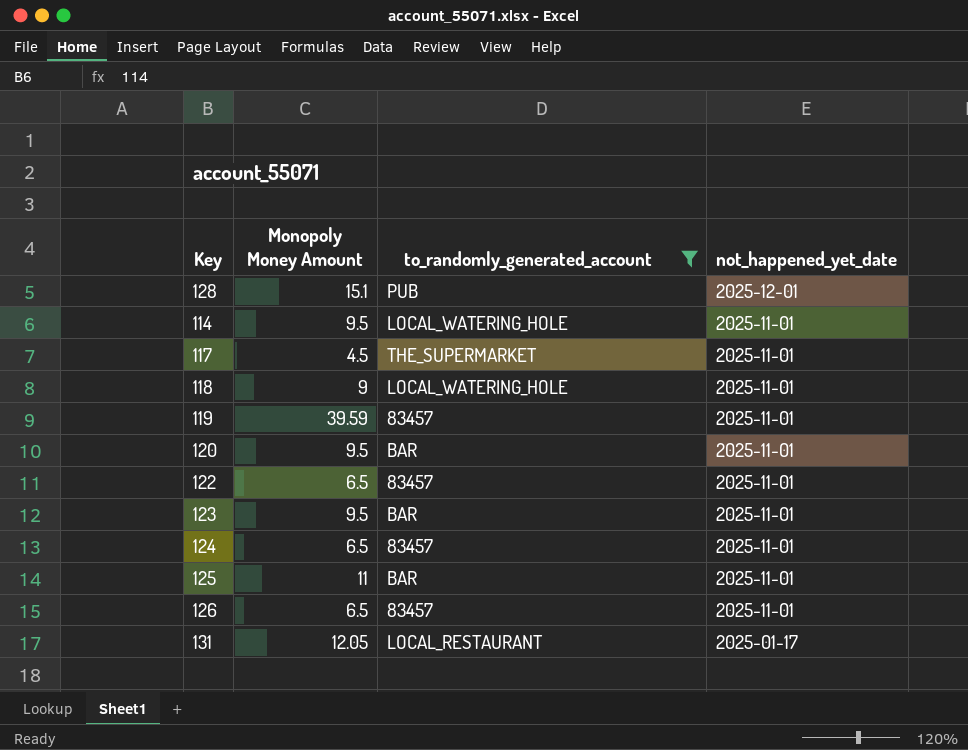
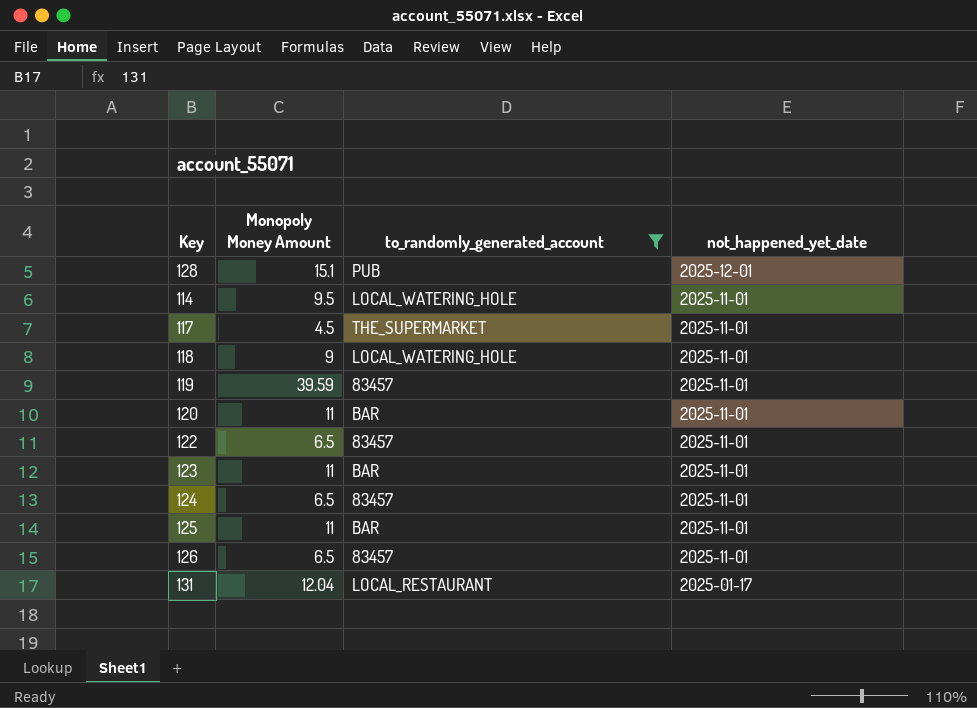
120 | Monopoly Money Amount: 9.5 -> 11
123 | Monopoly Money Amount: 9.5 -> 11
131 | Monopoly Money Amount: 12.05 -> 12.04

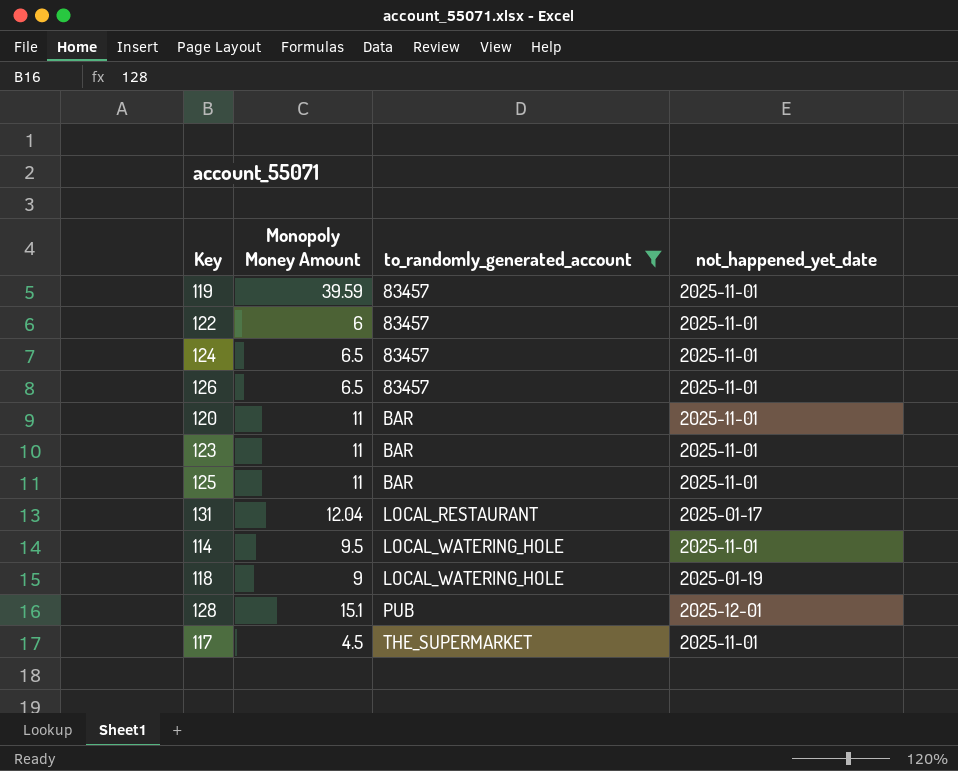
row order: not_happened_yet_date descending -> to_randomly_generated_account ascending
122 | Monopoly Money Amount: 6.5 -> 6
118 | not_happened_yet_date: 2025-11-01 -> 2025-01-19

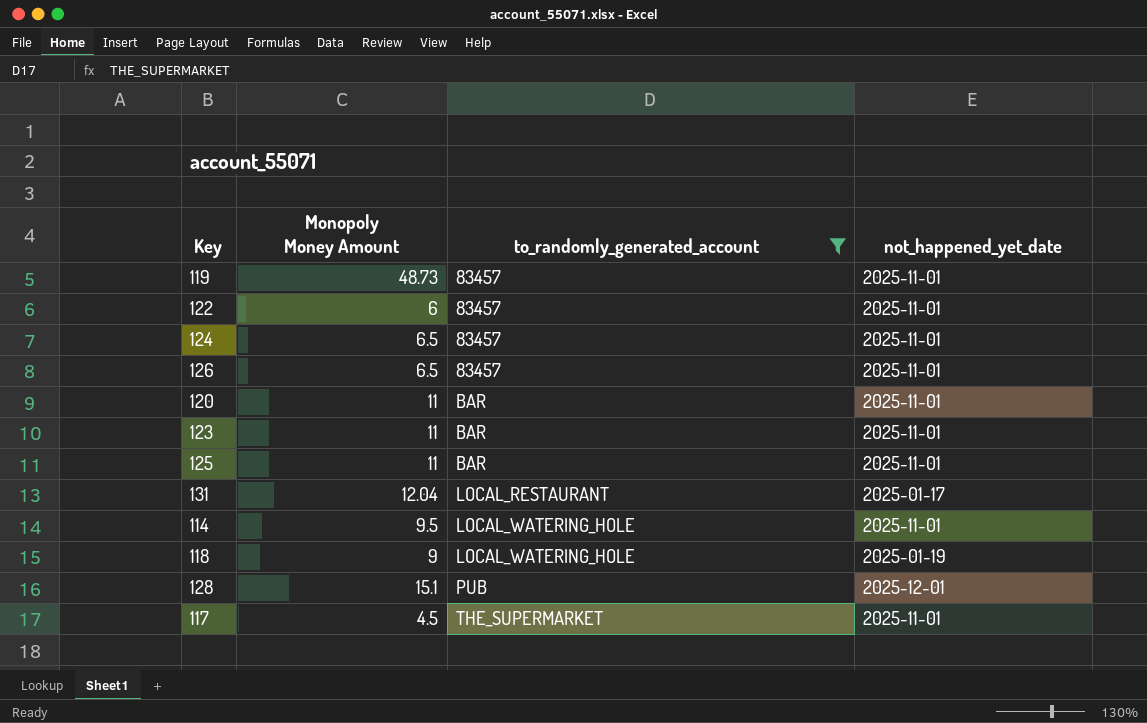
119 | Monopoly Money Amount: 39.59 -> 48.73

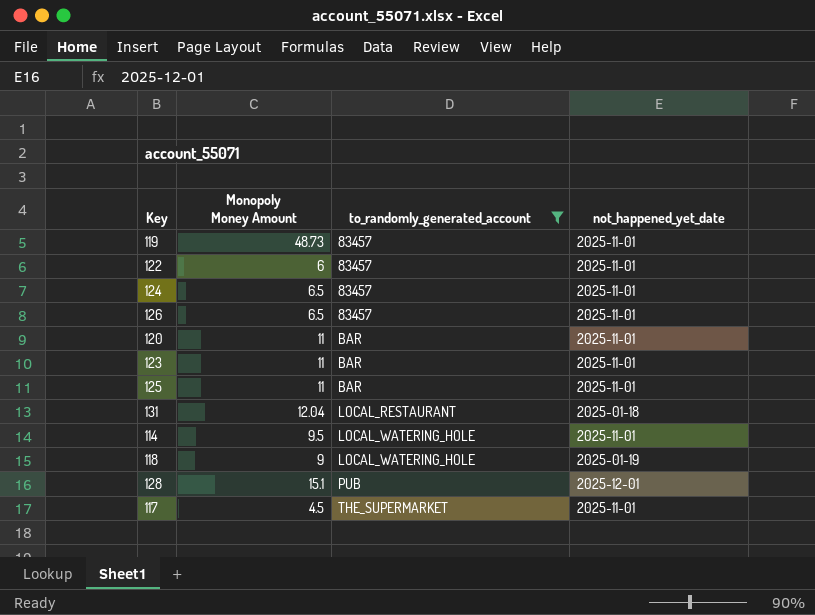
131 | not_happened_yet_date: 2025-01-17 -> 2025-01-18

